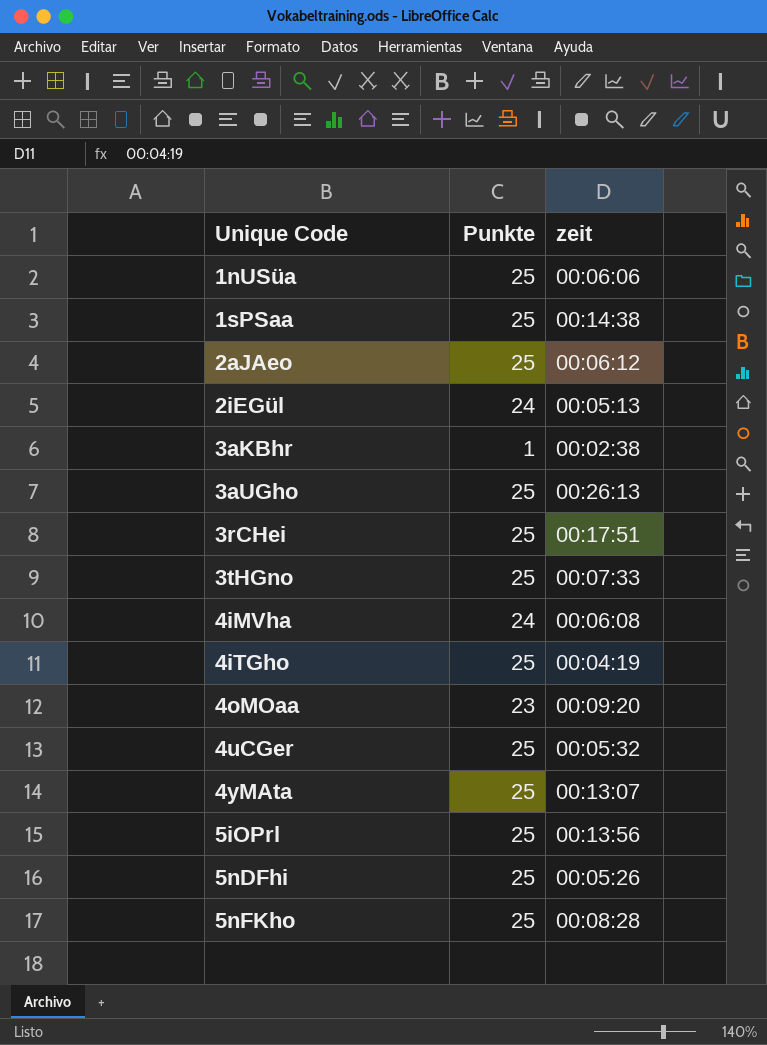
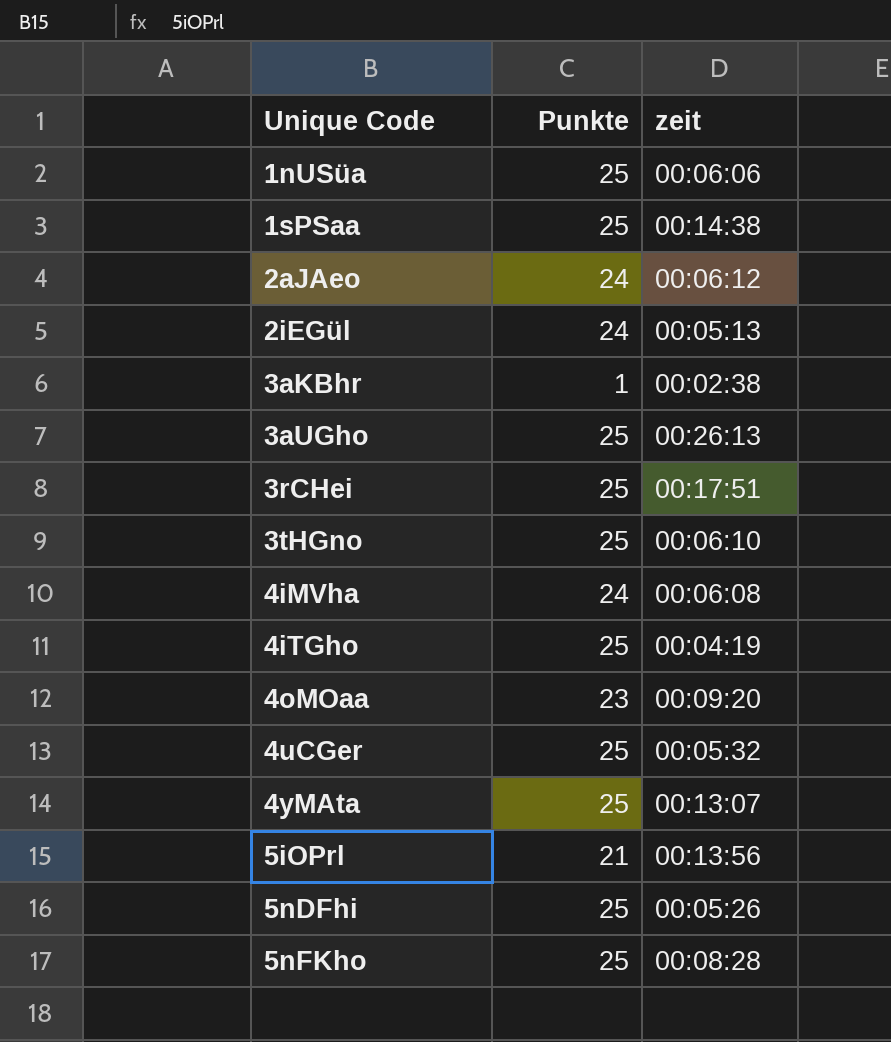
2aJAeo | Punkte: 25 -> 24
3tHGno | zeit: 00:07:33 -> 00:06:10
5iOPrl | Punkte: 25 -> 21

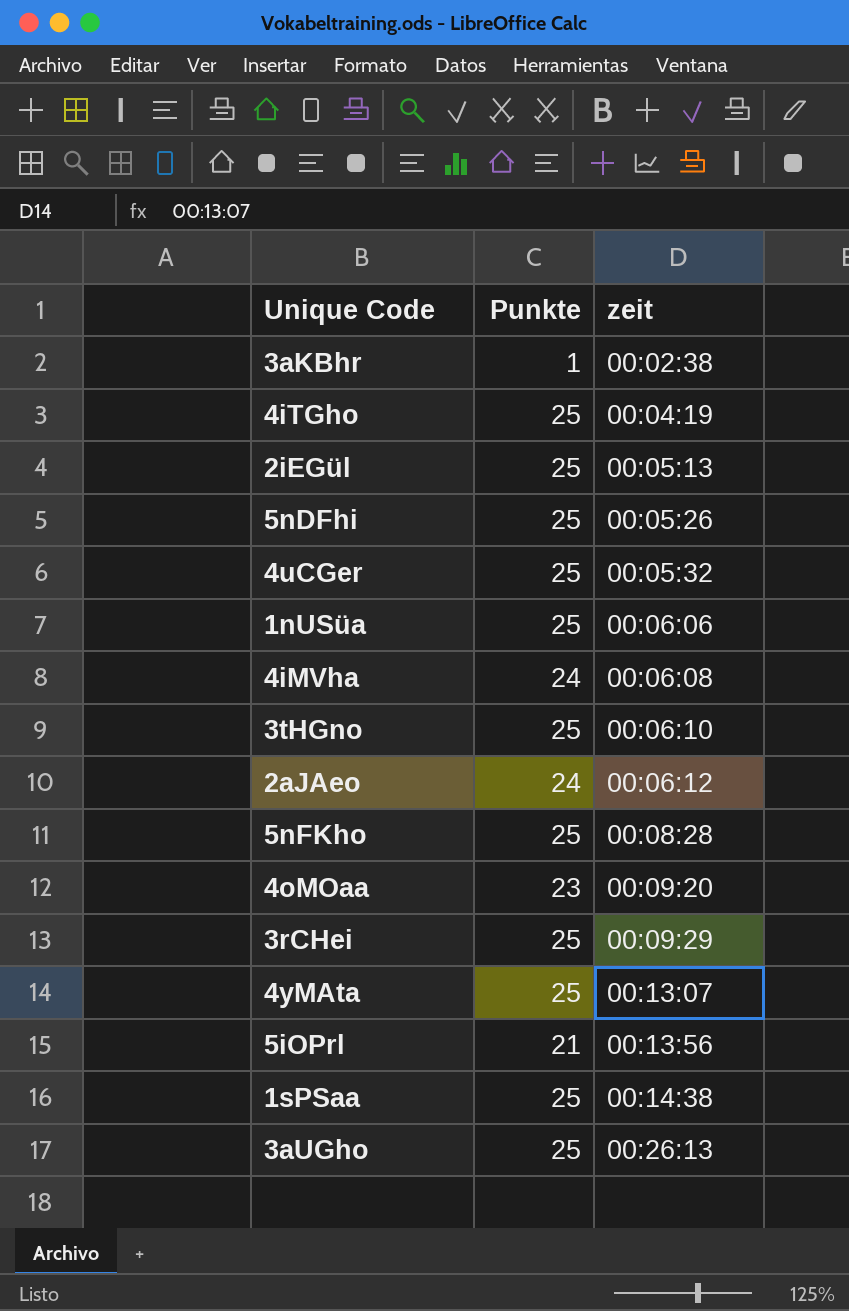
row order: Unique Code ascending -> zeit ascending
2iEGül | Punkte: 24 -> 25
3rCHei | zeit: 00:17:51 -> 00:09:29

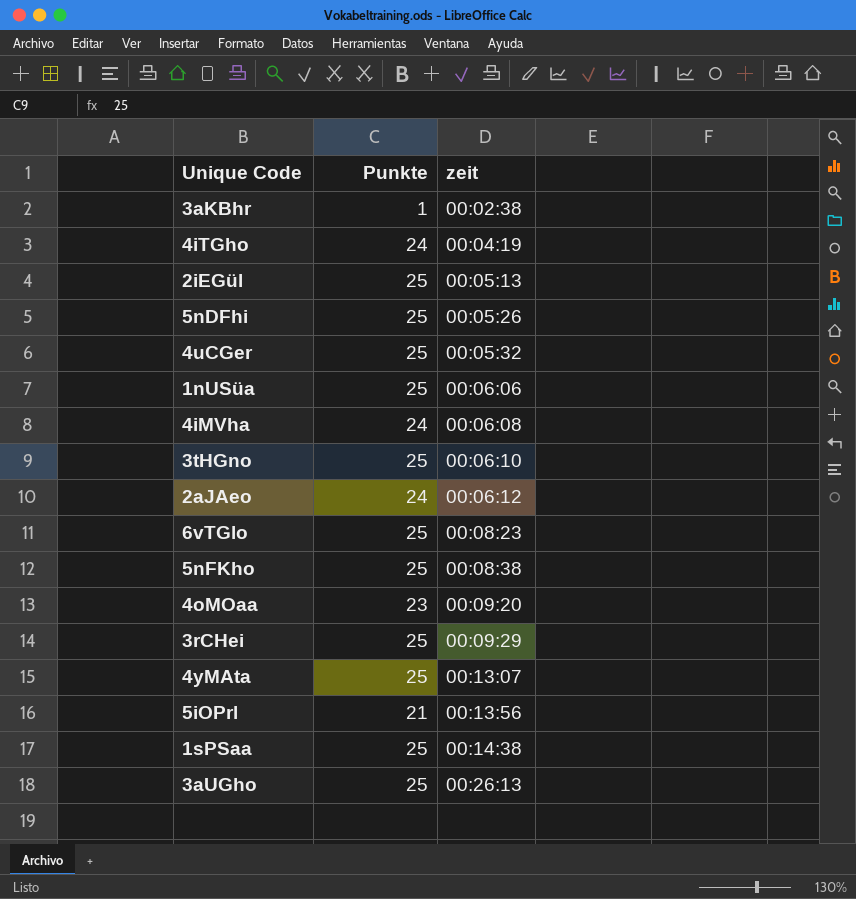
4iTGho | Punkte: 25 -> 24
row 6vTGlo: none -> 25 | 00:08:23
5nFKho | zeit: 00:08:28 -> 00:08:38

